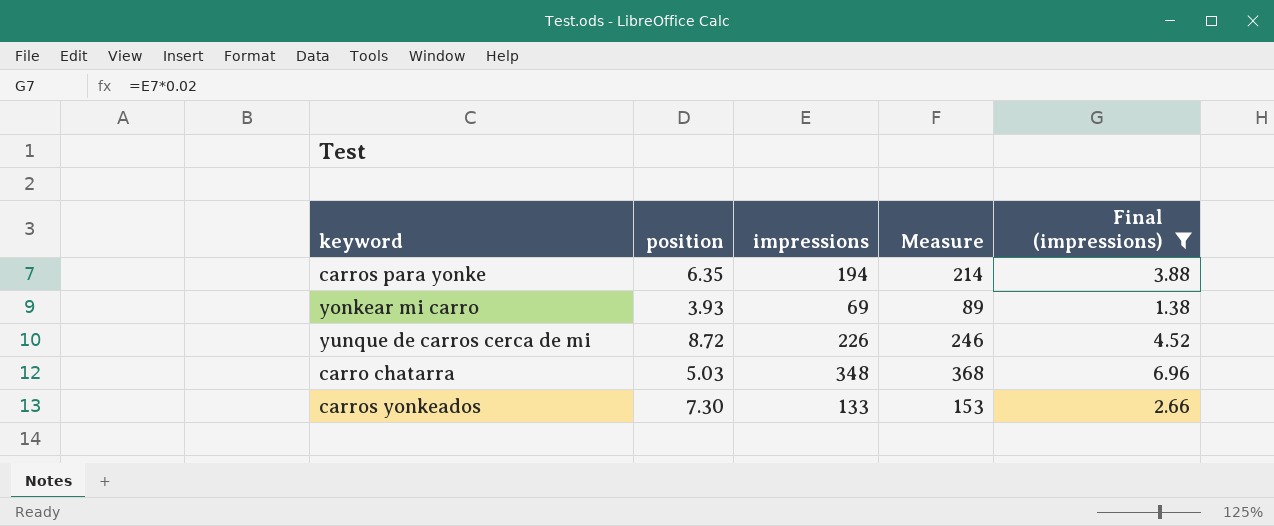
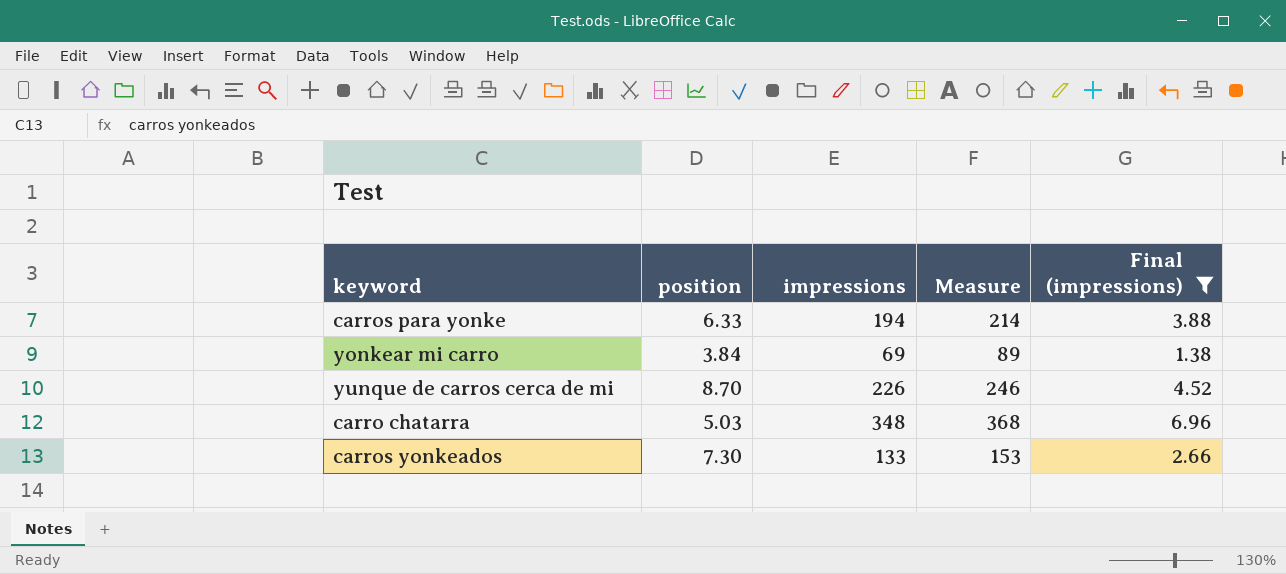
carros para yonke | position: 6.35 -> 6.33
yonkear mi carro | position: 3.93 -> 3.84
yunque de carros cerca de mi | position: 8.72 -> 8.70

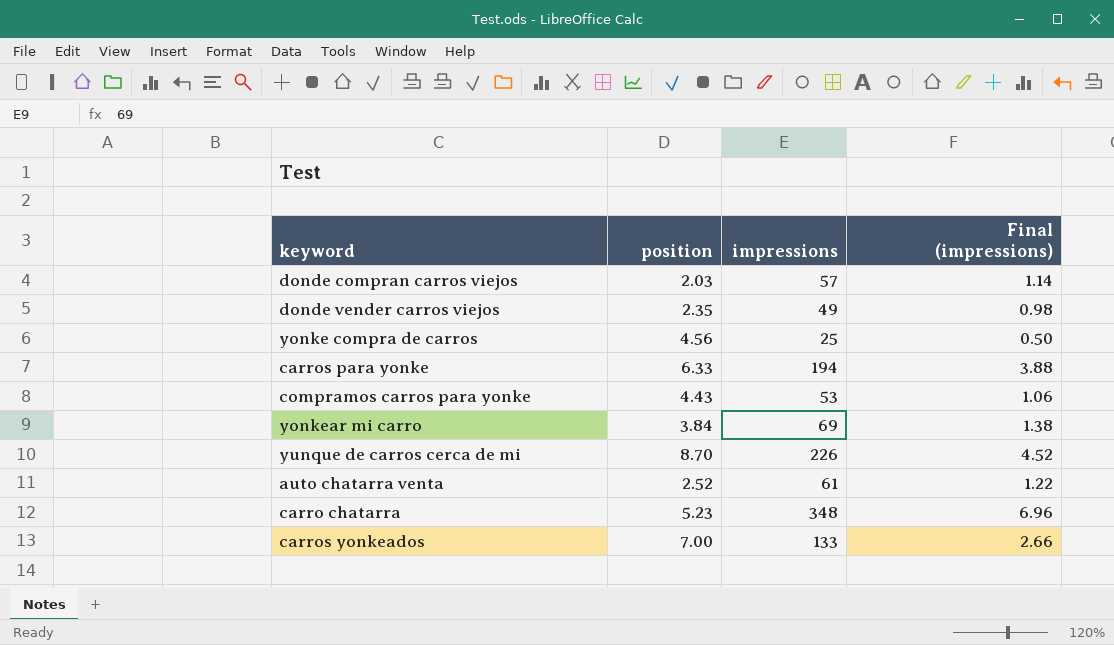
filter: Final (impressions) >= 1.38 -> none
column Measure | formula: [impressions] + 20 -> none
carro chatarra | position: 5.03 -> 5.23
carros yonkeados | position: 7.30 -> 7.00

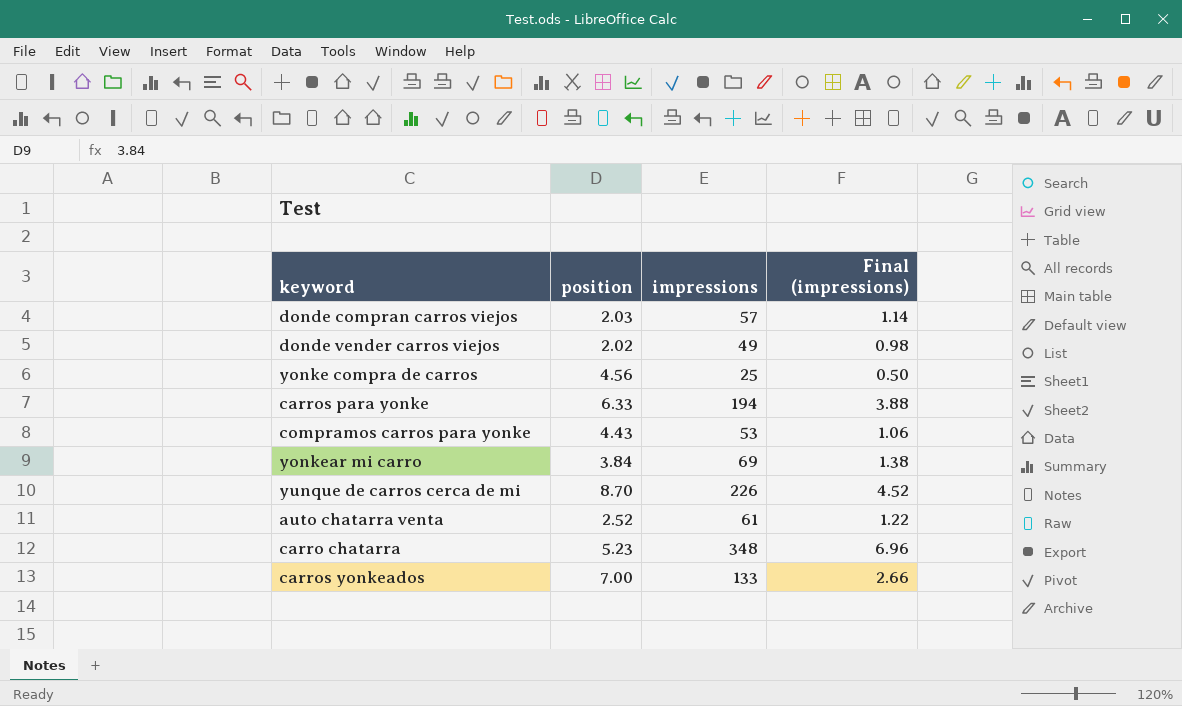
donde vender carros viejos | position: 2.35 -> 2.02

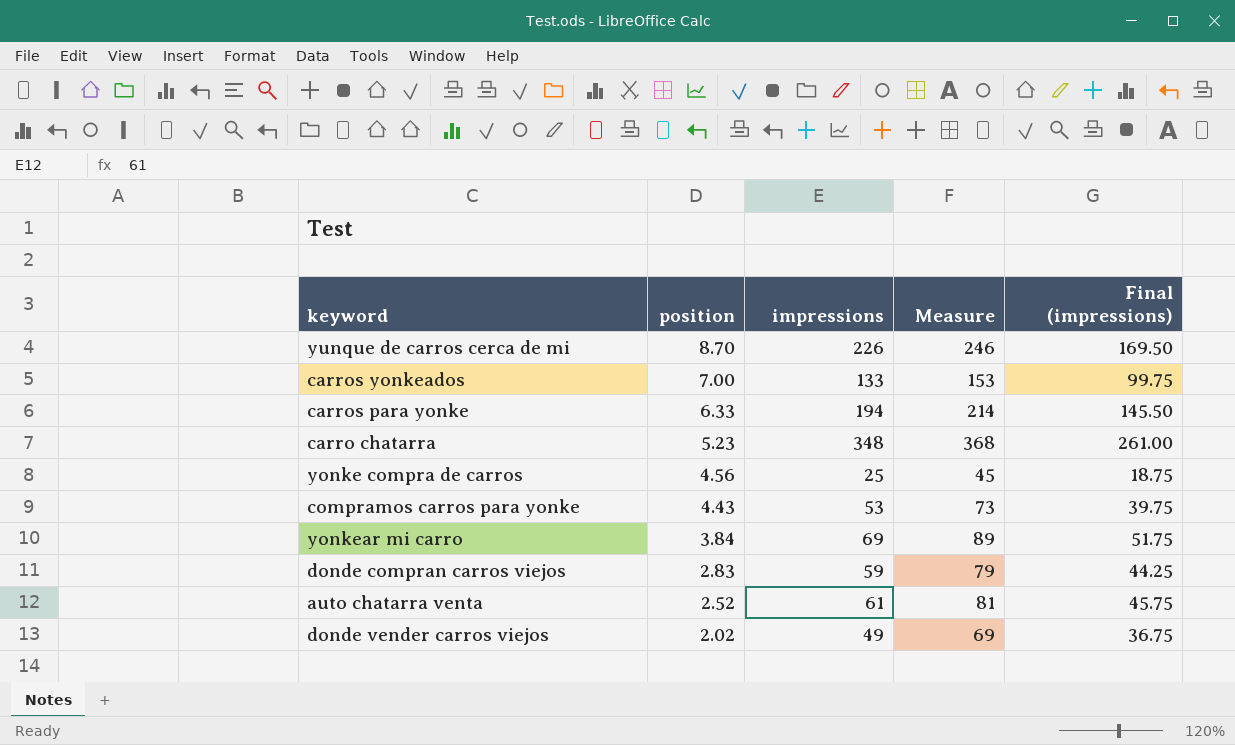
row order: none -> position descending
column Measure | formula: none -> [impressions] + 20
column Final (impressions) | formula: [impressions] * 0.02 -> [impressions] * 0.75
donde compran carros viejos | position: 2.03 -> 2.83
donde compran carros viejos | impressions: 57 -> 59

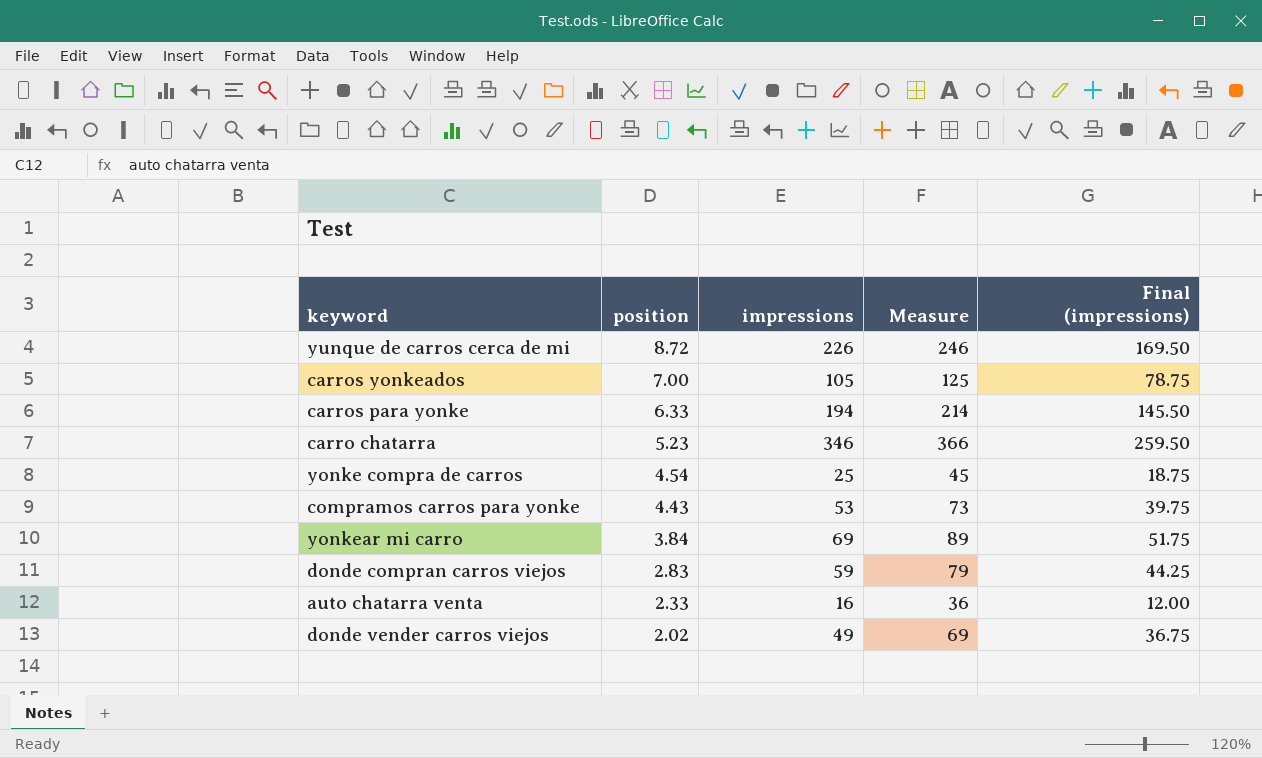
yunque de carros cerca de mi | position: 8.70 -> 8.72
carros yonkeados | impressions: 133 -> 105
carros yonkeados | Measure: 153 -> 125
carros yonkeados | Final (impressions): 99.75 -> 78.75
carro chatarra | impressions: 348 -> 346
carro chatarra | Measure: 368 -> 366
carro chatarra | Final (impressions): 261.00 -> 259.50
yonke compra de carros | position: 4.56 -> 4.54
auto chatarra venta | position: 2.52 -> 2.33
auto chatarra venta | impressions: 61 -> 16
auto chatarra venta | Measure: 81 -> 36
auto chatarra venta | Final (impressions): 45.75 -> 12.00

